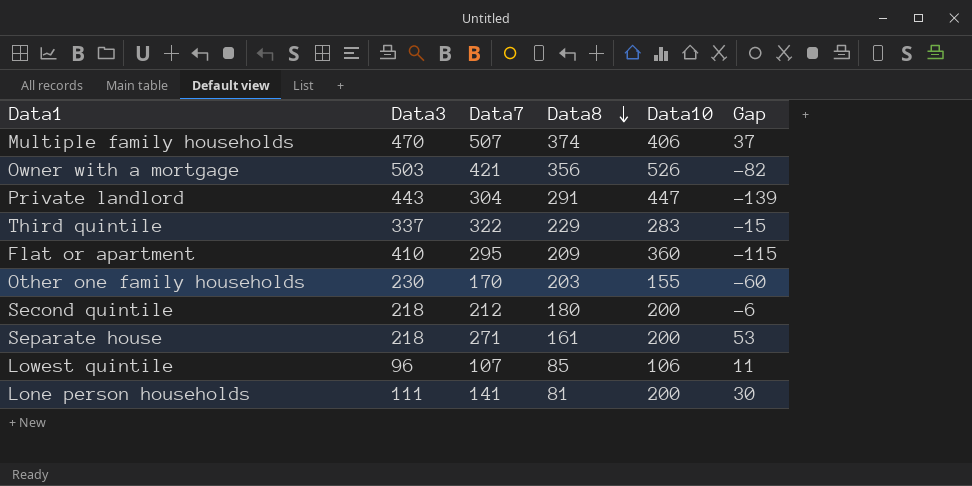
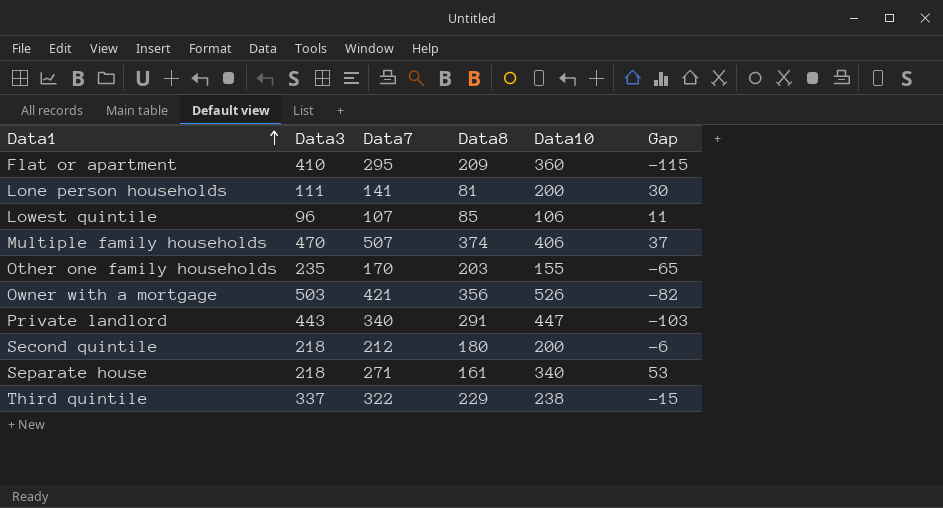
row order: Data8 descending -> Data1 ascending
Other one family households | Data3: 230 -> 235
Other one family households | Gap: -60 -> -65
Private landlord | Data7: 304 -> 340
Private landlord | Gap: -139 -> -103
Separate house | Data10: 200 -> 340
Third quintile | Data10: 283 -> 238

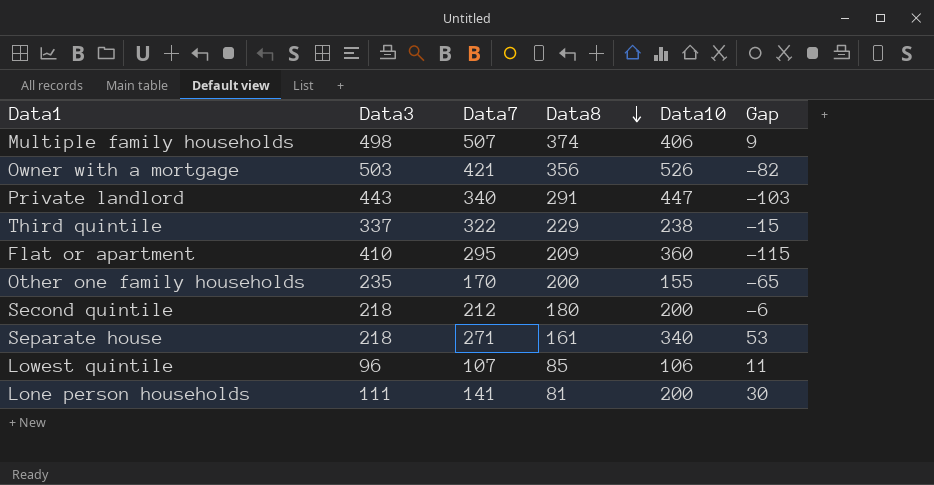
row order: Data1 ascending -> Data8 descending
Multiple family households | Data3: 470 -> 498
Multiple family households | Gap: 37 -> 9
Other one family households | Data8: 203 -> 200

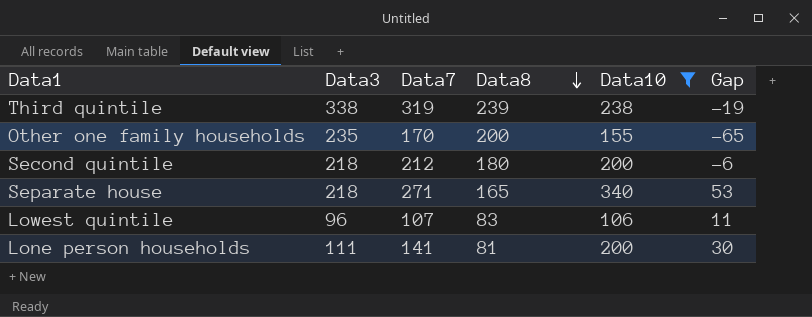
filter: none -> Data10 <= 340
Third quintile | Data3: 337 -> 338
Third quintile | Data7: 322 -> 319
Third quintile | Data8: 229 -> 239
Third quintile | Gap: -15 -> -19
Separate house | Data8: 161 -> 165
Lowest quintile | Data8: 85 -> 83

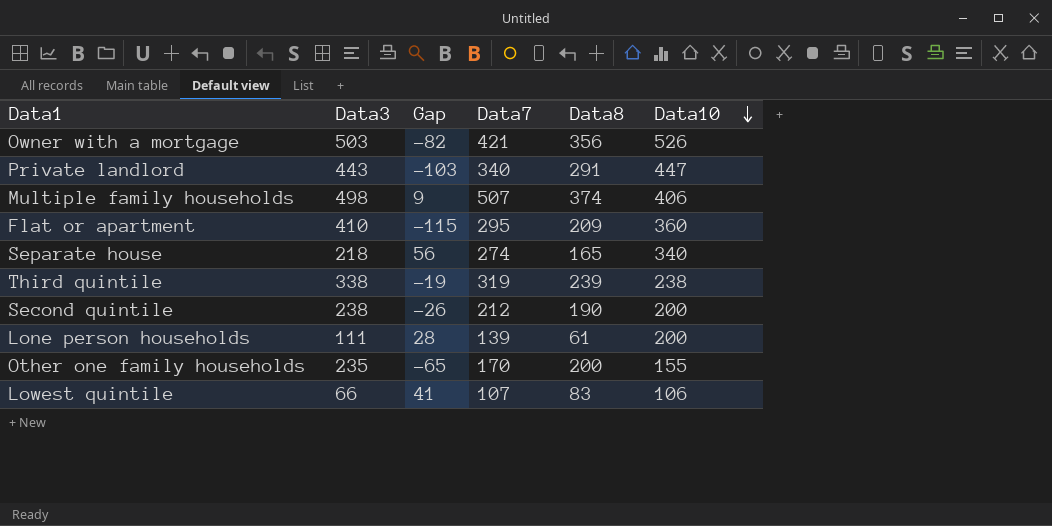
filter: Data10 <= 340 -> none
row order: Data8 descending -> Data10 descending
column Gap | position: 6 -> 3
Separate house | Gap: 53 -> 56
Separate house | Data7: 271 -> 274
Second quintile | Data3: 218 -> 238
Second quintile | Gap: -6 -> -26
Second quintile | Data8: 180 -> 190
Lone person households | Gap: 30 -> 28
Lone person households | Data7: 141 -> 139
Lone person households | Data8: 81 -> 61
Lowest quintile | Data3: 96 -> 66
Lowest quintile | Gap: 11 -> 41

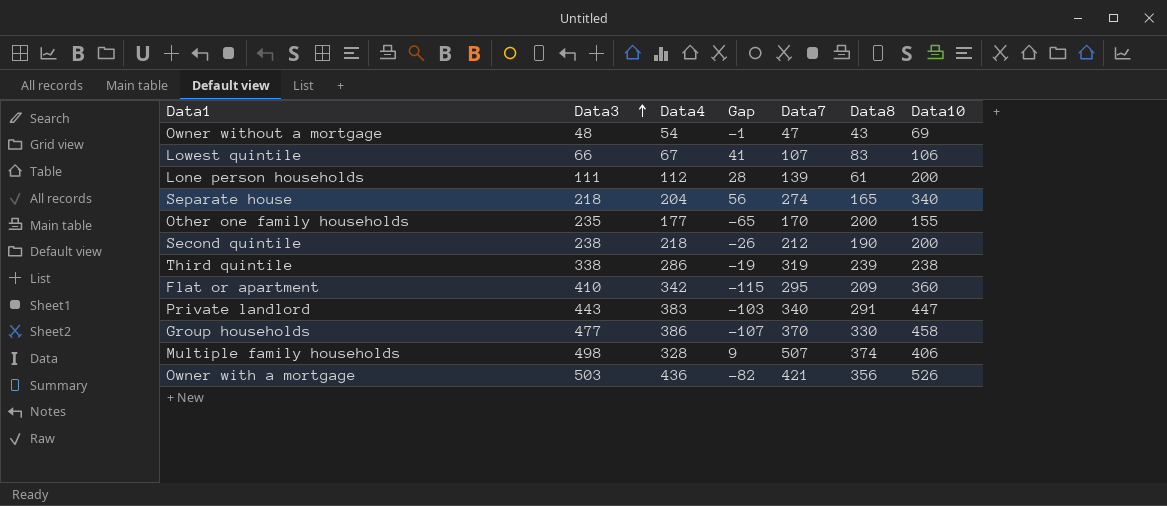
row order: Data10 descending -> Data3 ascending
column Data4 | position: none -> 3
row Owner without a mortgage: none -> 48 | 54 | -1 | 47 | 43 | 69
row Group households: none -> 477 | 386 | -107 | 370 | 330 | 458

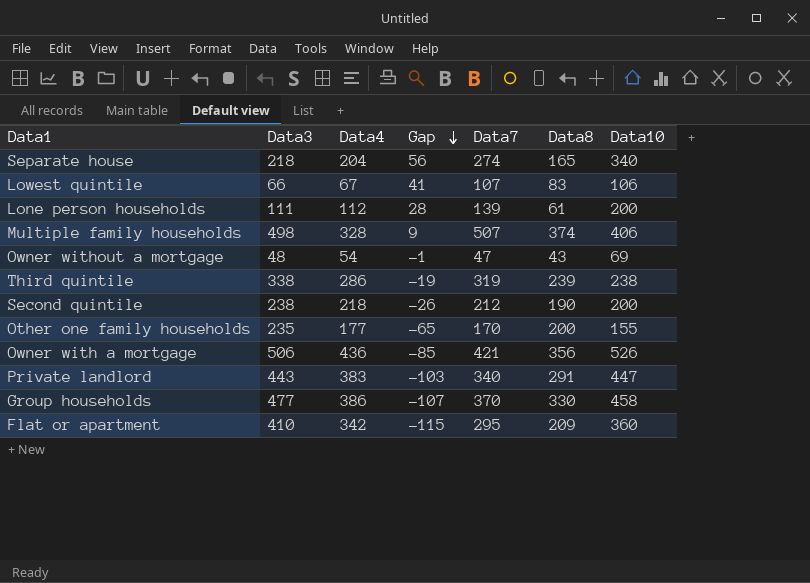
row order: Data3 ascending -> Gap descending
Owner with a mortgage | Data3: 503 -> 506
Owner with a mortgage | Gap: -82 -> -85

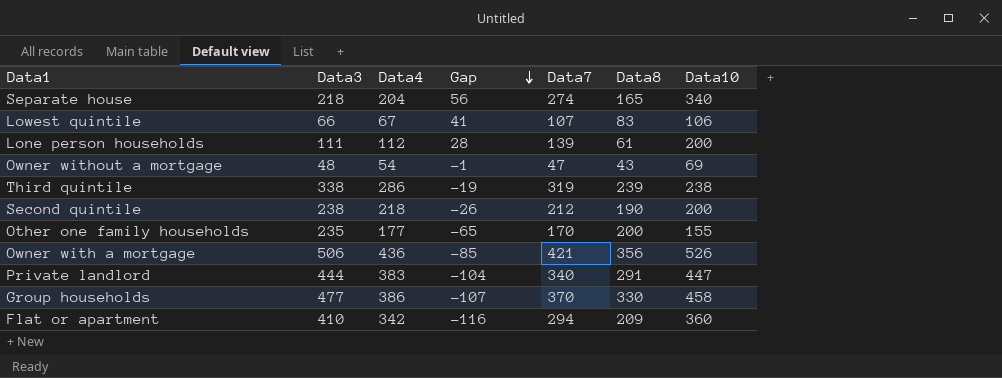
row Multiple family households: 498 | 328 | 9 | 507 | 374 | 406 -> none
Private landlord | Data3: 443 -> 444
Private landlord | Gap: -103 -> -104
Flat or apartment | Gap: -115 -> -116
Flat or apartment | Data7: 295 -> 294

